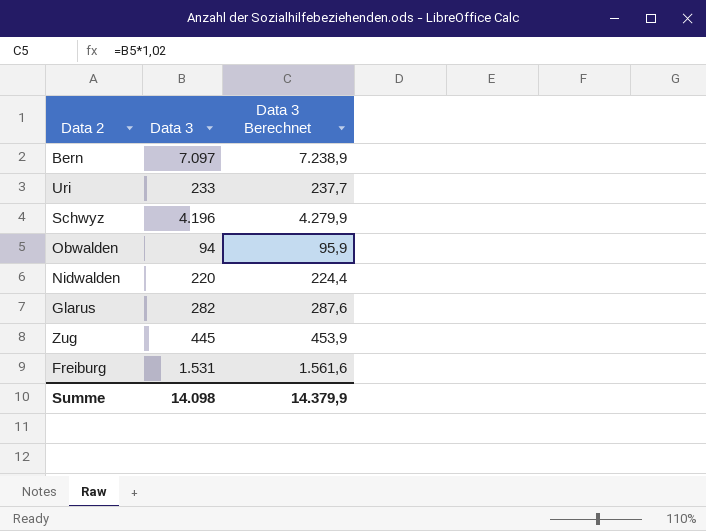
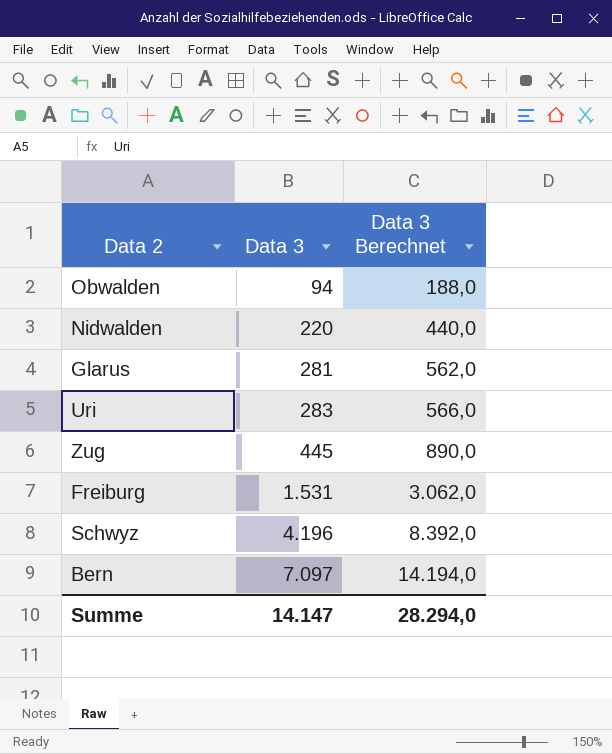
row order: none -> Data 3 ascending
column Data 3 Berechnet | formula: [Data 3] * 1,02 -> [Data 3] * 2
Glarus | Data 3: 282 -> 281
Uri | Data 3: 233 -> 283
Summe | Data 3: 14.098 -> 14.147
Summe | Data 3 Berechnet: 14.379,9 -> 28.294,0

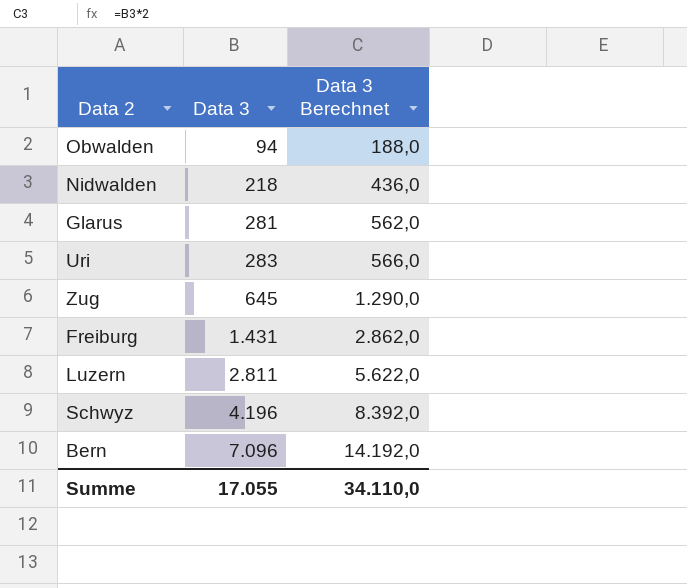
Nidwalden | Data 3: 220 -> 218
Nidwalden | Data 3 Berechnet: 440,0 -> 436,0
Zug | Data 3: 445 -> 645
Zug | Data 3 Berechnet: 890,0 -> 1.290,0
Freiburg | Data 3: 1.531 -> 1.431
Freiburg | Data 3 Berechnet: 3.062,0 -> 2.862,0
row Luzern: none -> 2.811 | 5.622,0
Bern | Data 3: 7.097 -> 7.096
Bern | Data 3 Berechnet: 14.194,0 -> 14.192,0
Summe | Data 3: 14.147 -> 17.055
Summe | Data 3 Berechnet: 28.294,0 -> 34.110,0

